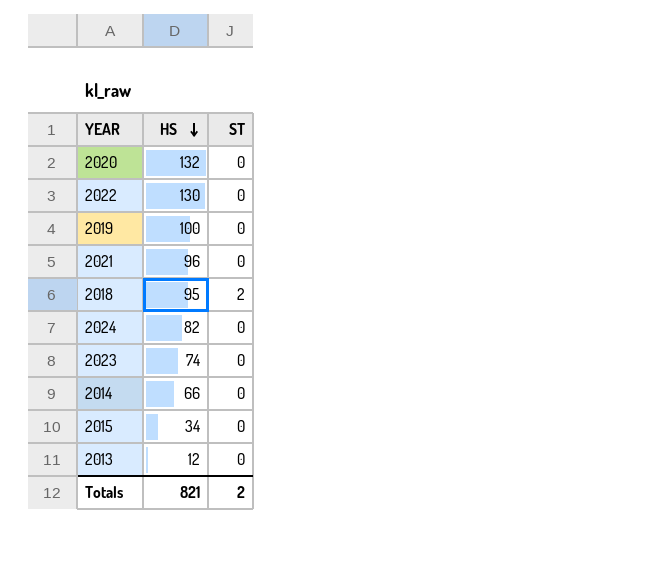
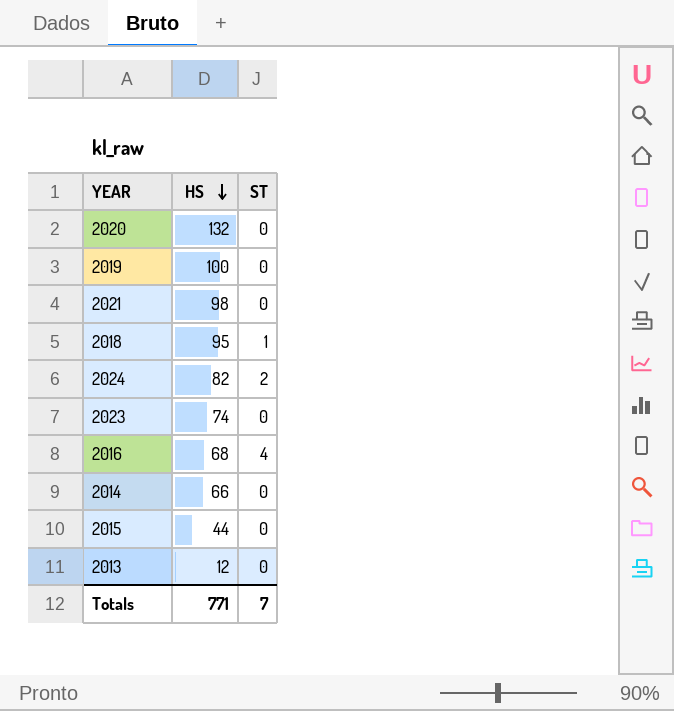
row 2022: 130 | 0 -> none
2021 | HS: 96 -> 98
2018 | ST: 2 -> 1
2024 | ST: 0 -> 2
row 2016: none -> 68 | 4
2015 | HS: 34 -> 44
Totals | HS: 821 -> 771
Totals | ST: 2 -> 7

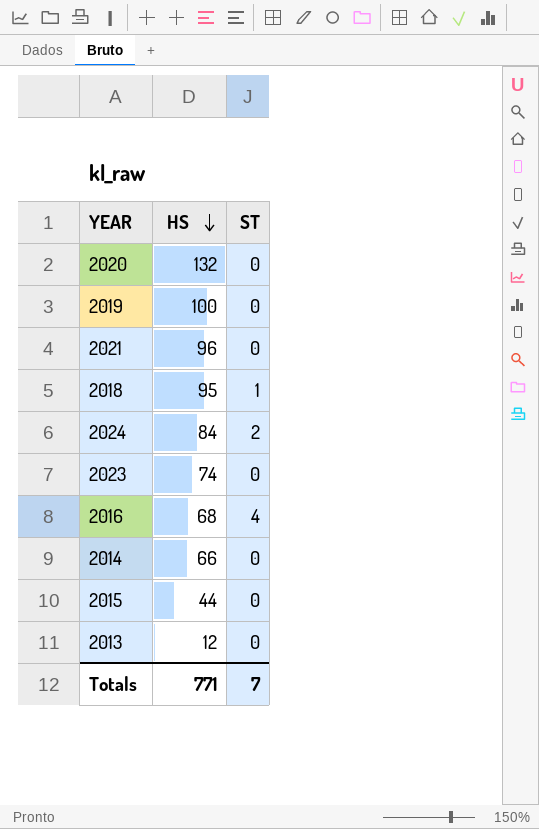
2021 | HS: 98 -> 96
2024 | HS: 82 -> 84

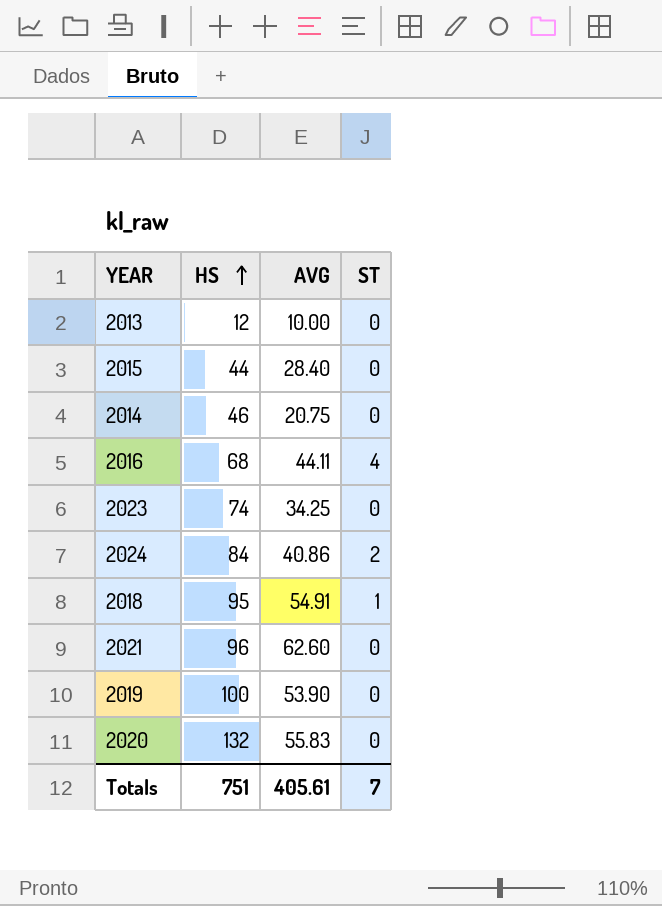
row order: HS descending -> HS ascending
column AVG | position: none -> 3
2014 | HS: 66 -> 46
Totals | HS: 771 -> 751

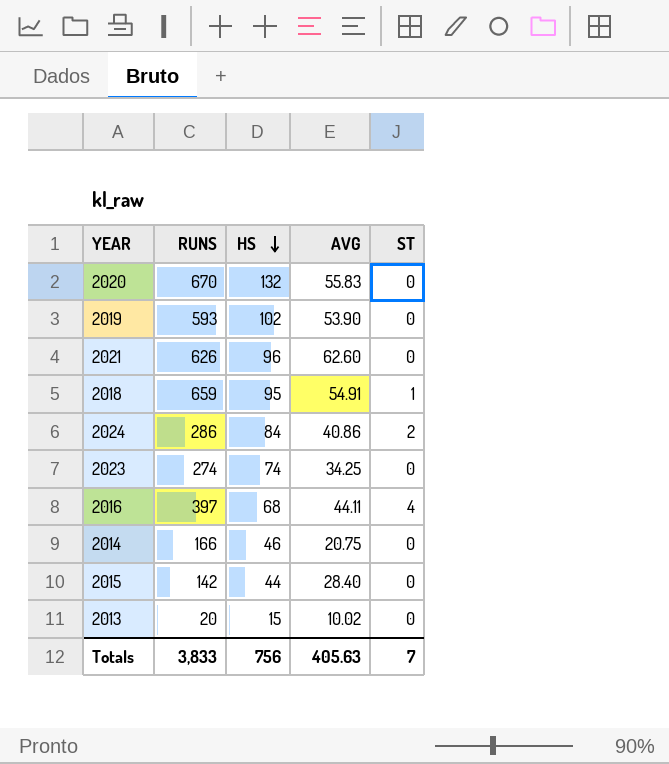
row order: HS ascending -> HS descending
column RUNS | position: none -> 2
2019 | HS: 100 -> 102
2013 | HS: 12 -> 15
2013 | AVG: 10.00 -> 10.02
Totals | HS: 751 -> 756
Totals | AVG: 405.61 -> 405.63

